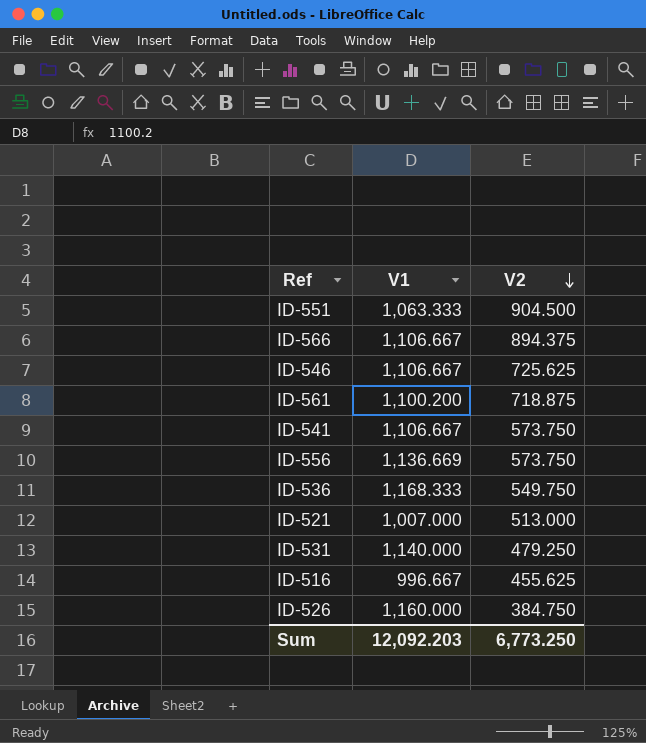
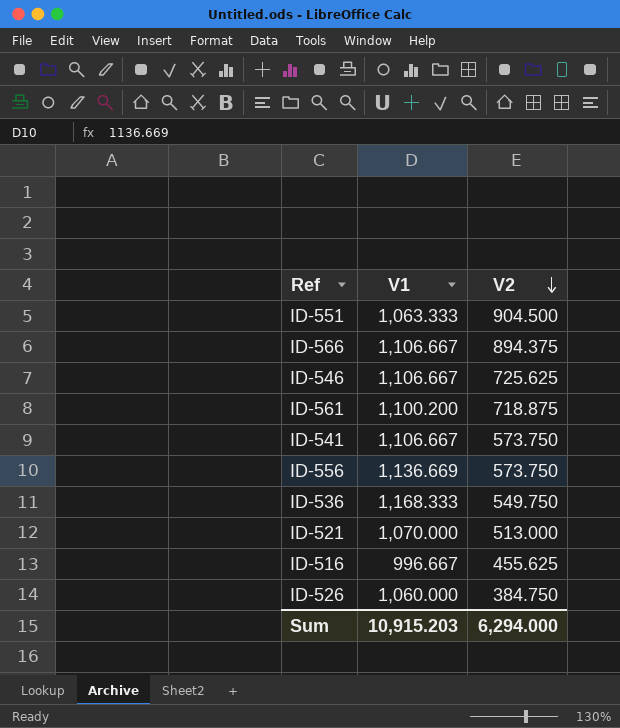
row ID-531: 1,140.000 | 479.250 -> none
ID-521 | V1: 1,007.000 -> 1,070.000
ID-526 | V1: 1,160.000 -> 1,060.000
Sum | V1: 12,092.203 -> 10,915.203
Sum | V2: 6,773.250 -> 6,294.000

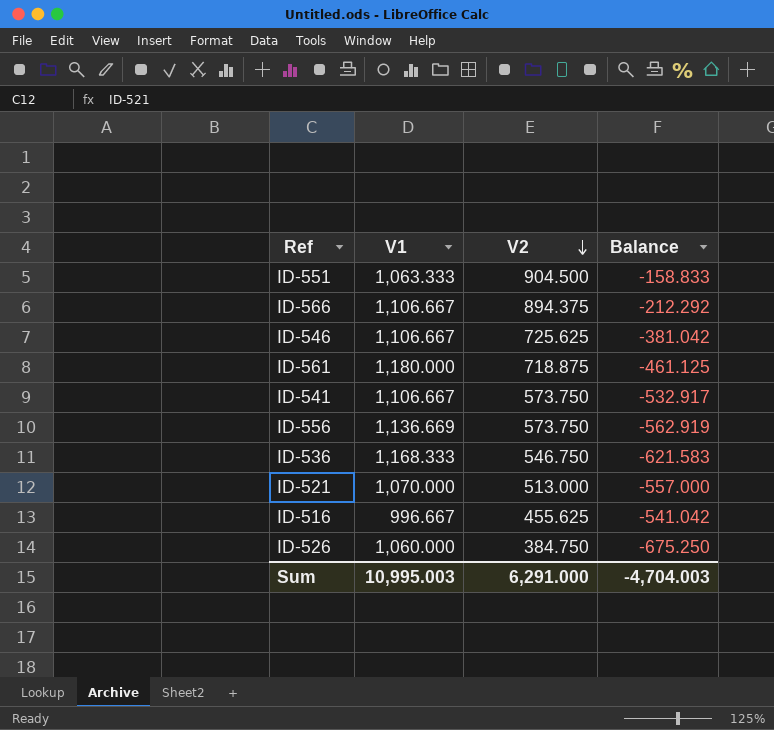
column Balance | formula: none -> [V2] - [V1]
ID-561 | V1: 1,100.200 -> 1,180.000
ID-536 | V2: 549.750 -> 546.750
Sum | V1: 10,915.203 -> 10,995.003
Sum | V2: 6,294.000 -> 6,291.000

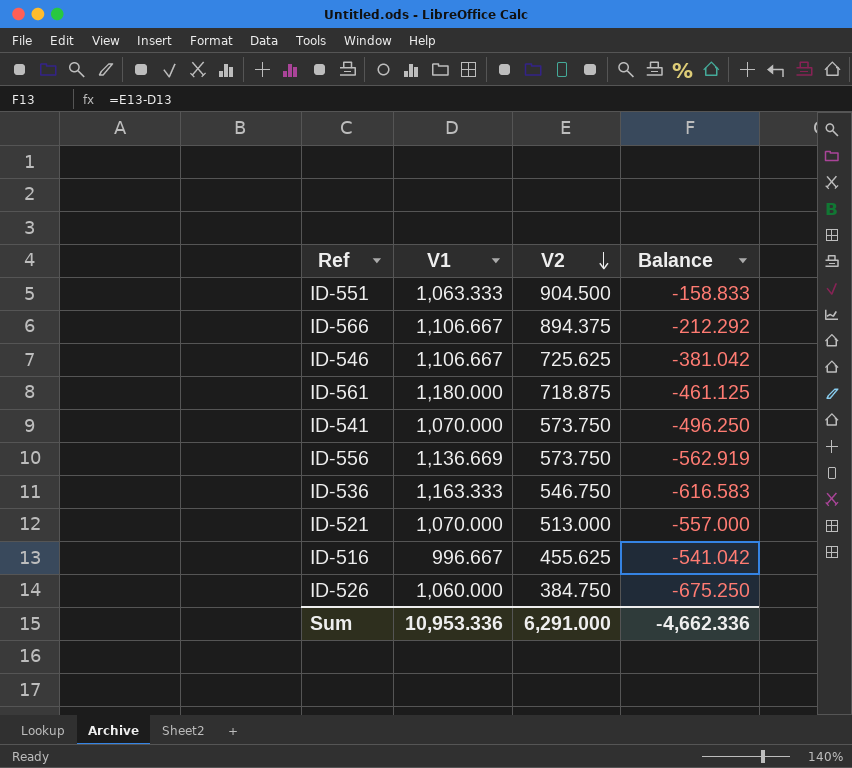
ID-541 | V1: 1,106.667 -> 1,070.000
ID-541 | Balance: -532.917 -> -496.250
ID-536 | V1: 1,168.333 -> 1,163.333
ID-536 | Balance: -621.583 -> -616.583
Sum | V1: 10,995.003 -> 10,953.336
Sum | Balance: -4,704.003 -> -4,662.336

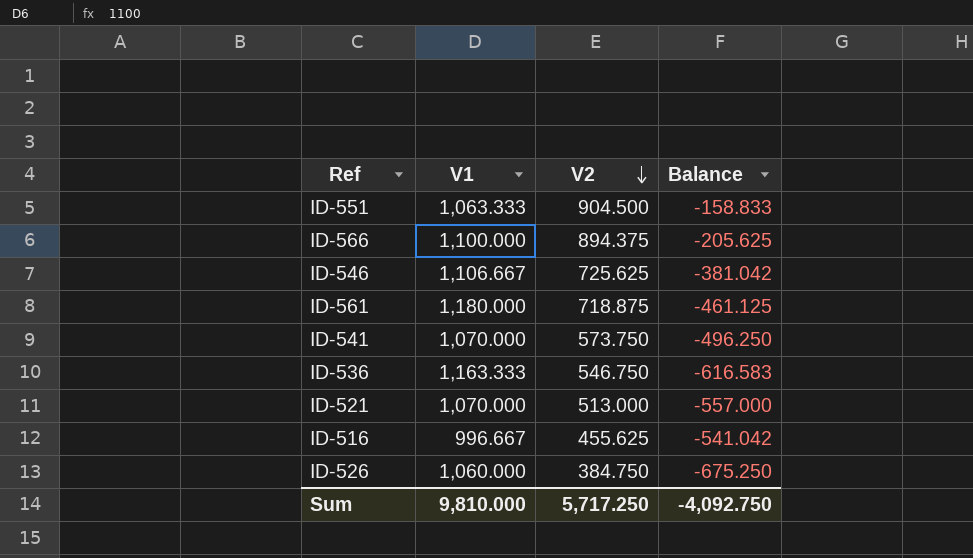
row ID-556: 1,136.669 | 573.750 | -562.919 -> none
ID-566 | V1: 1,106.667 -> 1,100.000
ID-566 | Balance: -212.292 -> -205.625
Sum | V1: 10,953.336 -> 9,810.000
Sum | V2: 6,291.000 -> 5,717.250
Sum | Balance: -4,662.336 -> -4,092.750

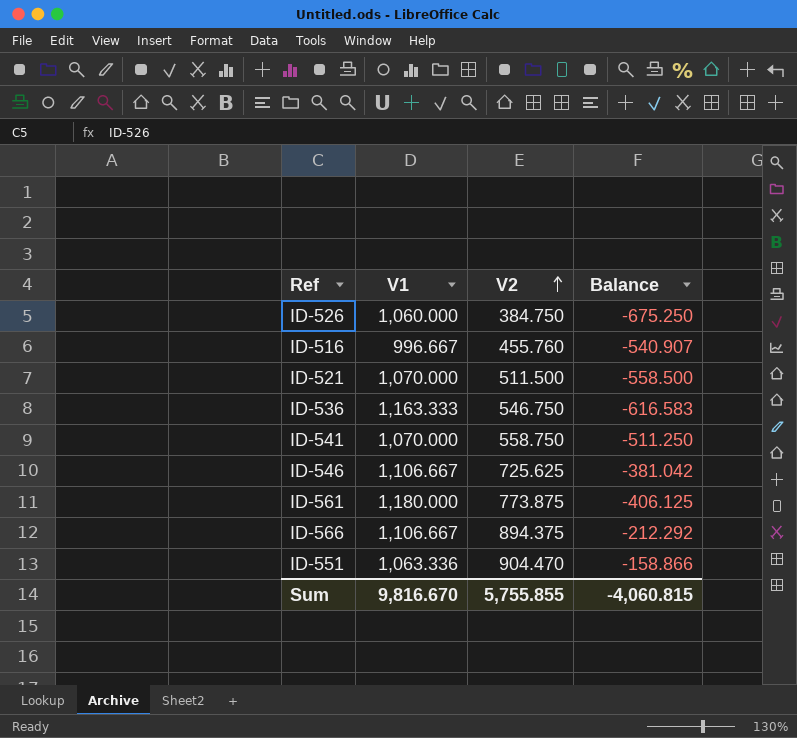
row order: V2 descending -> V2 ascending
ID-516 | V2: 455.625 -> 455.760
ID-516 | Balance: -541.042 -> -540.907
ID-521 | V2: 513.000 -> 511.500
ID-521 | Balance: -557.000 -> -558.500
ID-541 | V2: 573.750 -> 558.750
ID-541 | Balance: -496.250 -> -511.250
ID-561 | V2: 718.875 -> 773.875
ID-561 | Balance: -461.125 -> -406.125
ID-566 | V1: 1,100.000 -> 1,106.667
ID-566 | Balance: -205.625 -> -212.292
ID-551 | V1: 1,063.333 -> 1,063.336
ID-551 | V2: 904.500 -> 904.470
ID-551 | Balance: -158.833 -> -158.866
Sum | V1: 9,810.000 -> 9,816.670
Sum | V2: 5,717.250 -> 5,755.855
Sum | Balance: -4,092.750 -> -4,060.815

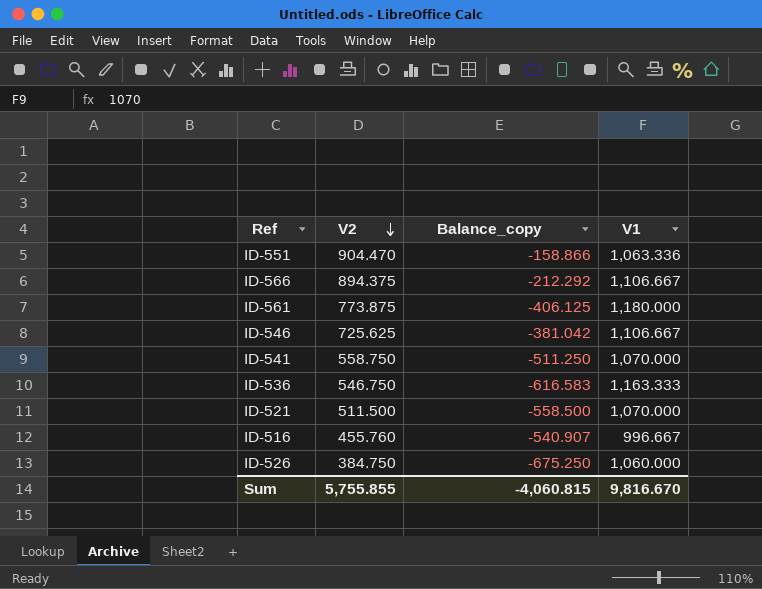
row order: V2 ascending -> V2 descending
column name: Balance -> Balance_copy
column V1 | position: 2 -> 4

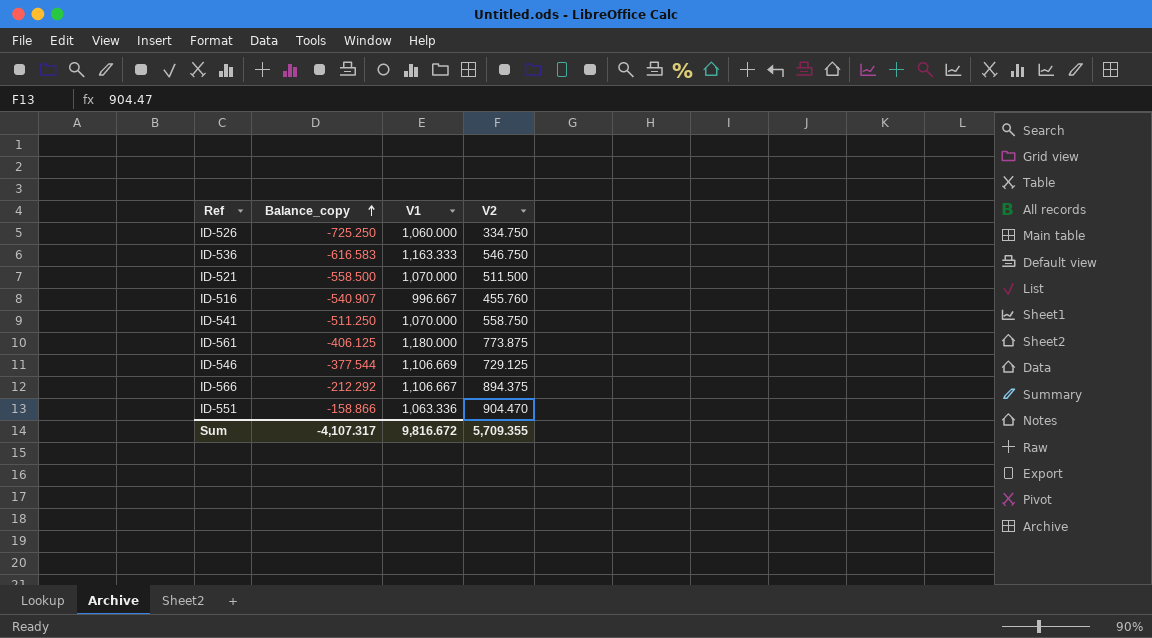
row order: V2 descending -> Balance_copy ascending
column V2 | position: 2 -> 4
ID-526 | Balance_copy: -675.250 -> -725.250
ID-526 | V2: 384.750 -> 334.750
ID-546 | Balance_copy: -381.042 -> -377.544
ID-546 | V1: 1,106.667 -> 1,106.669
ID-546 | V2: 725.625 -> 729.125
Sum | Balance_copy: -4,060.815 -> -4,107.317
Sum | V1: 9,816.670 -> 9,816.672
Sum | V2: 5,755.855 -> 5,709.355

